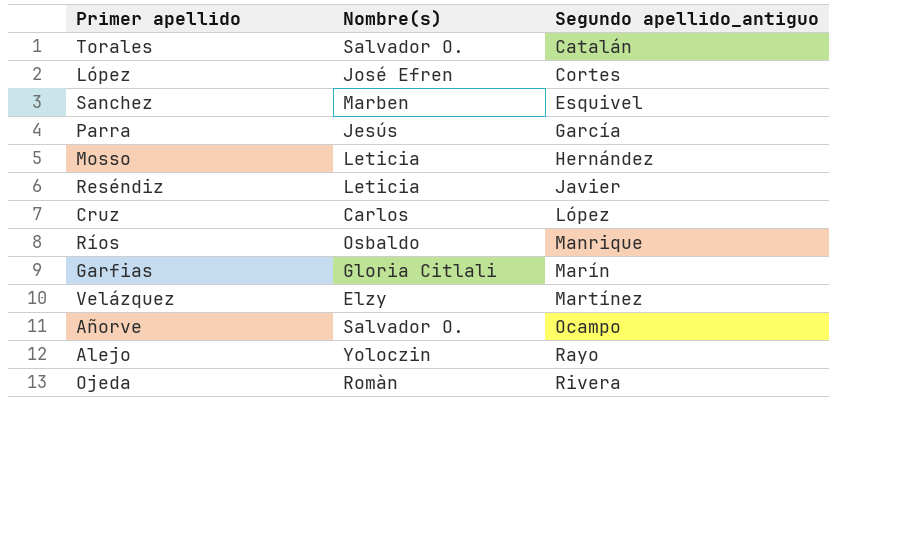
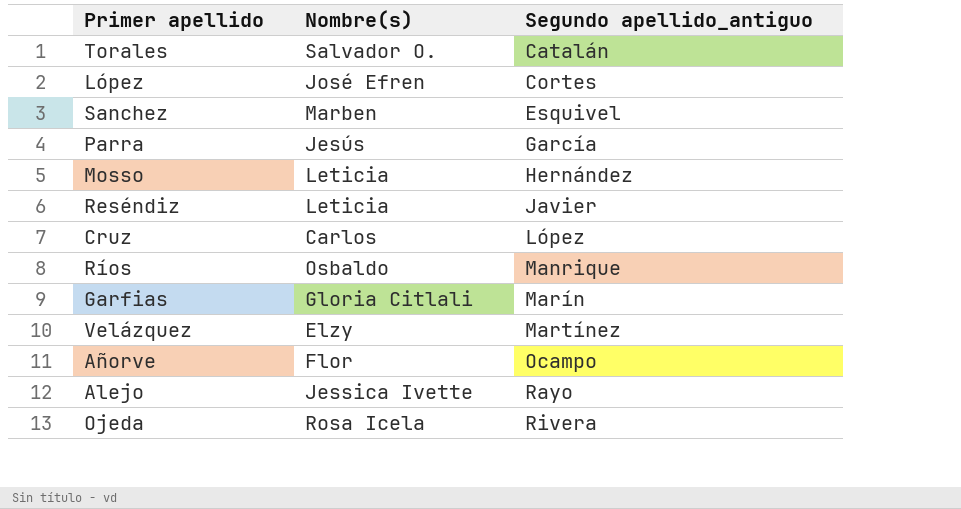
Añorve | Nombre(s): Salvador O. -> Flor
Alejo | Nombre(s): Yoloczin -> Jessica Ivette
Ojeda | Nombre(s): Romàn -> Rosa Icela

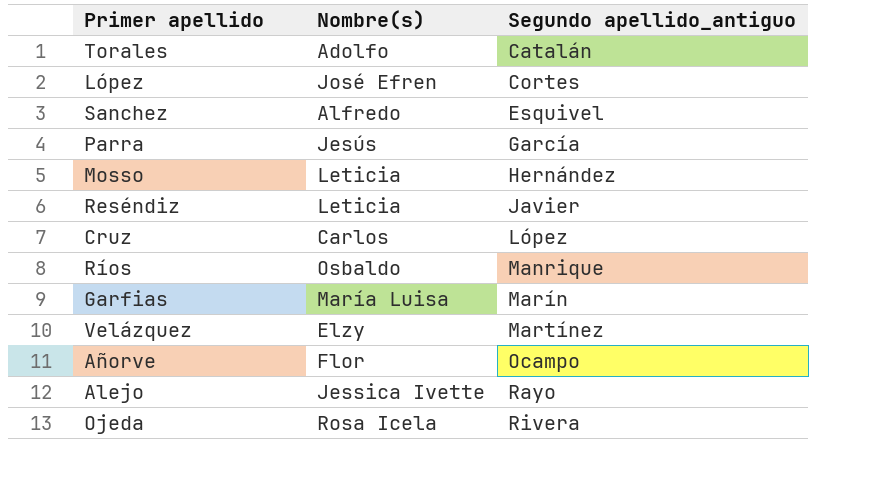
Torales | Nombre(s): Salvador O. -> Adolfo
Sanchez | Nombre(s): Marben -> Alfredo
Garfias | Nombre(s): Gloria Citlali -> María Luisa

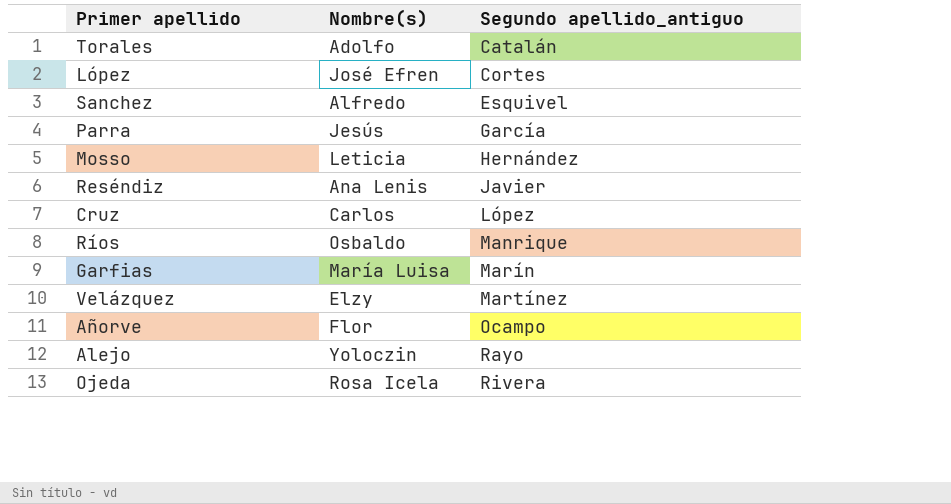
Reséndiz | Nombre(s): Leticia -> Ana Lenis
Alejo | Nombre(s): Jessica Ivette -> Yoloczin

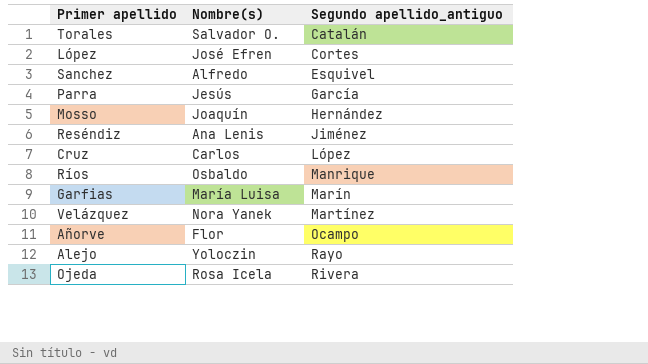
Torales | Nombre(s): Adolfo -> Salvador O.
Mosso | Nombre(s): Leticia -> Joaquín
Reséndiz | Segundo apellido_antiguo: Javier -> Jiménez
Velázquez | Nombre(s): Elzy -> Nora Yanek

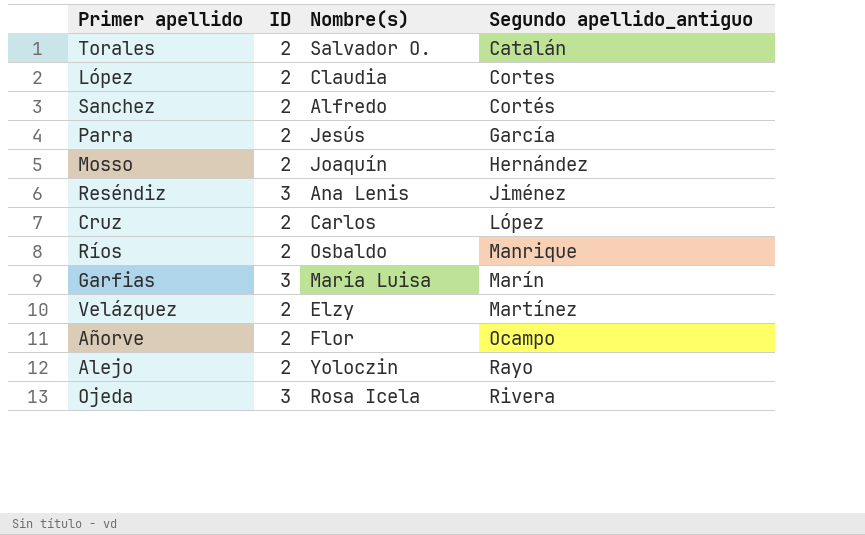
column ID | position: none -> 2
López | Nombre(s): José Efren -> Claudia
Sanchez | Segundo apellido_antiguo: Esquivel -> Cortés
Velázquez | Nombre(s): Nora Yanek -> Elzy

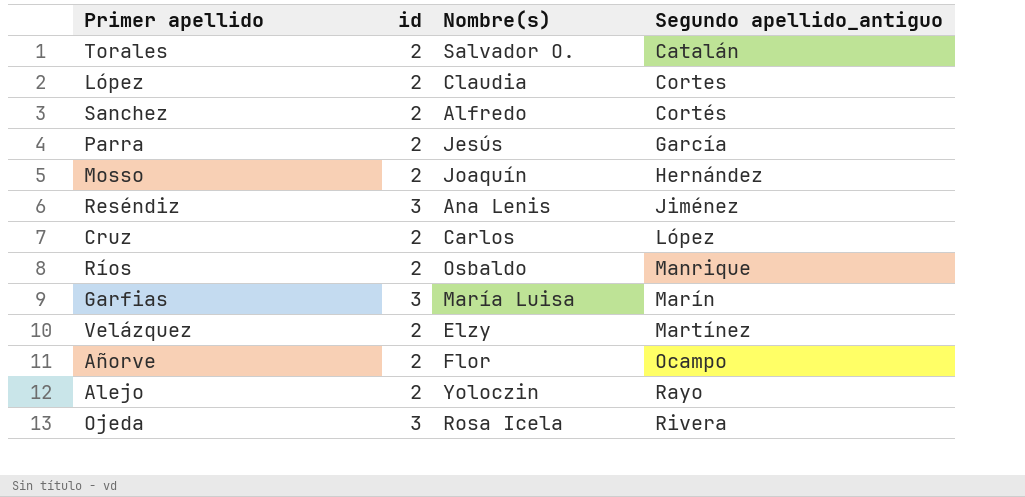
column name: ID -> id

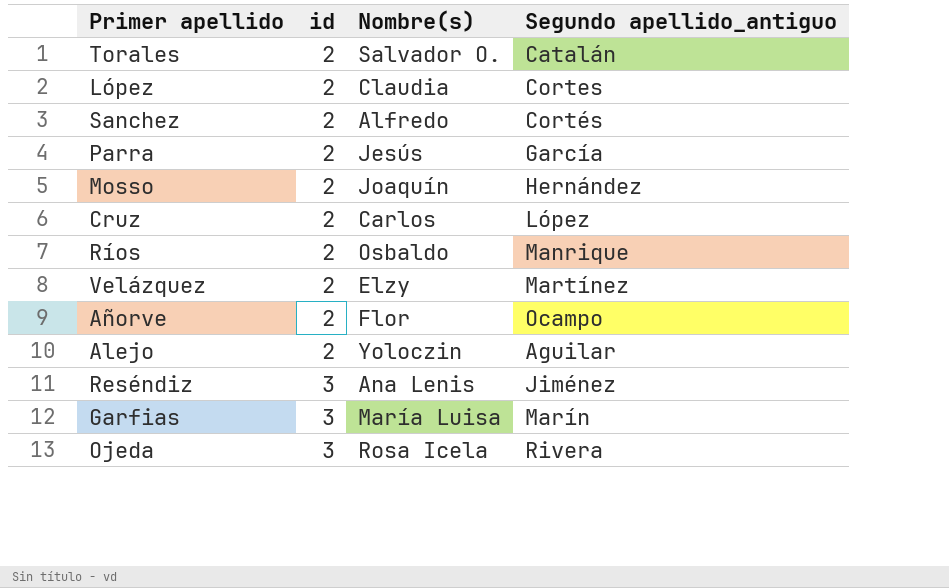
row order: Segundo apellido_antiguo ascending -> id ascending
Alejo | Segundo apellido_antiguo: Rayo -> Aguilar

